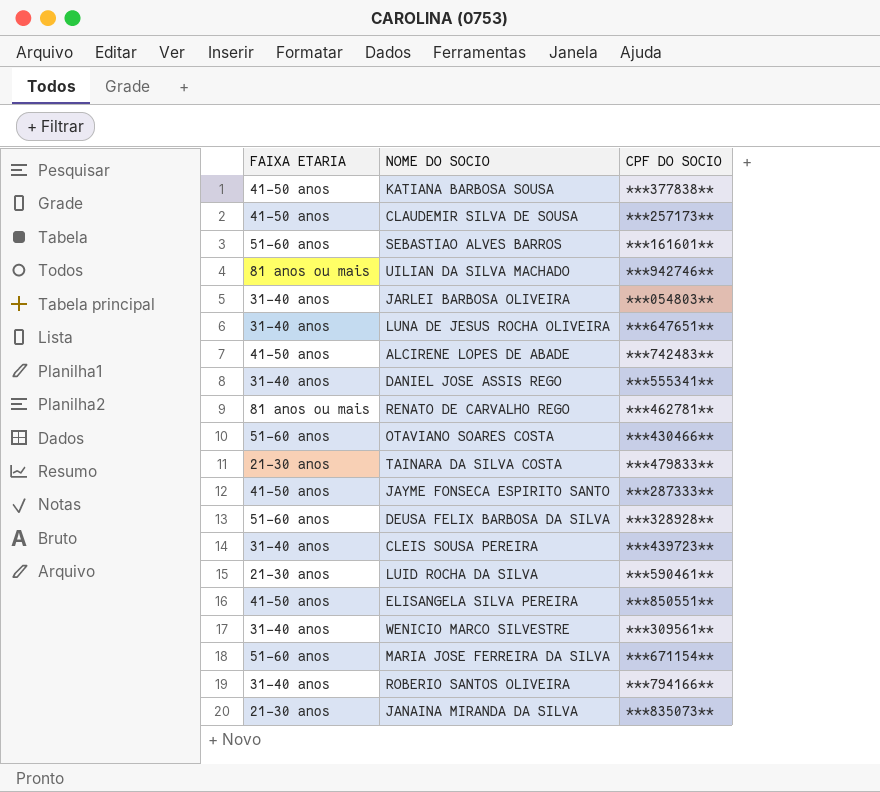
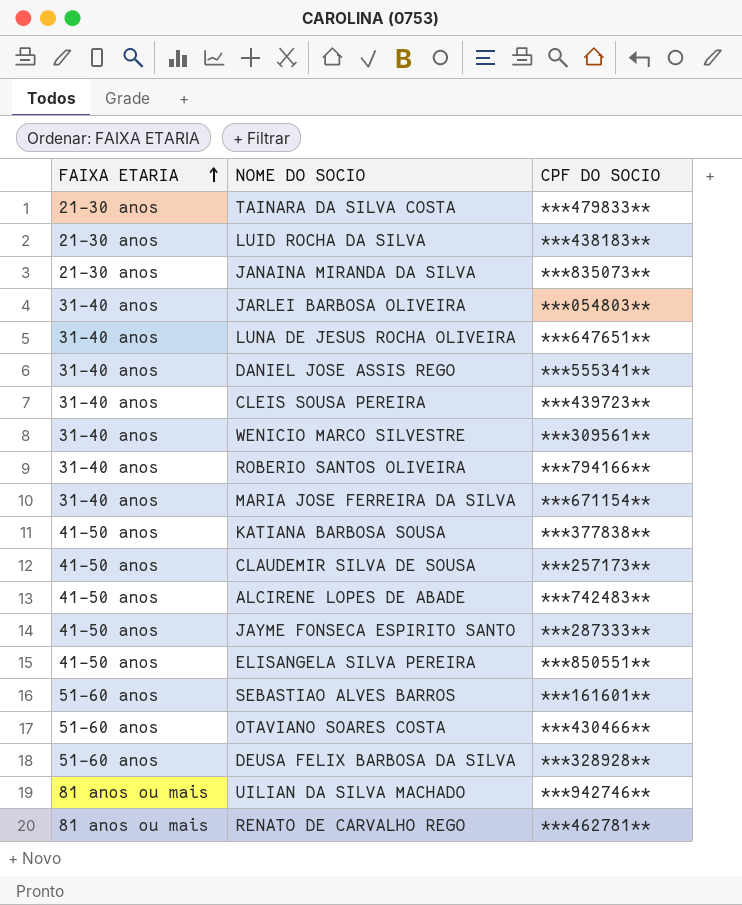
row order: none -> FAIXA ETARIA ascending
LUID ROCHA DA SILVA | CPF DO SOCIO: ***590461** -> ***438183**
MARIA JOSE FERREIRA DA SILVA | FAIXA ETARIA: 51-60 anos -> 31-40 anos

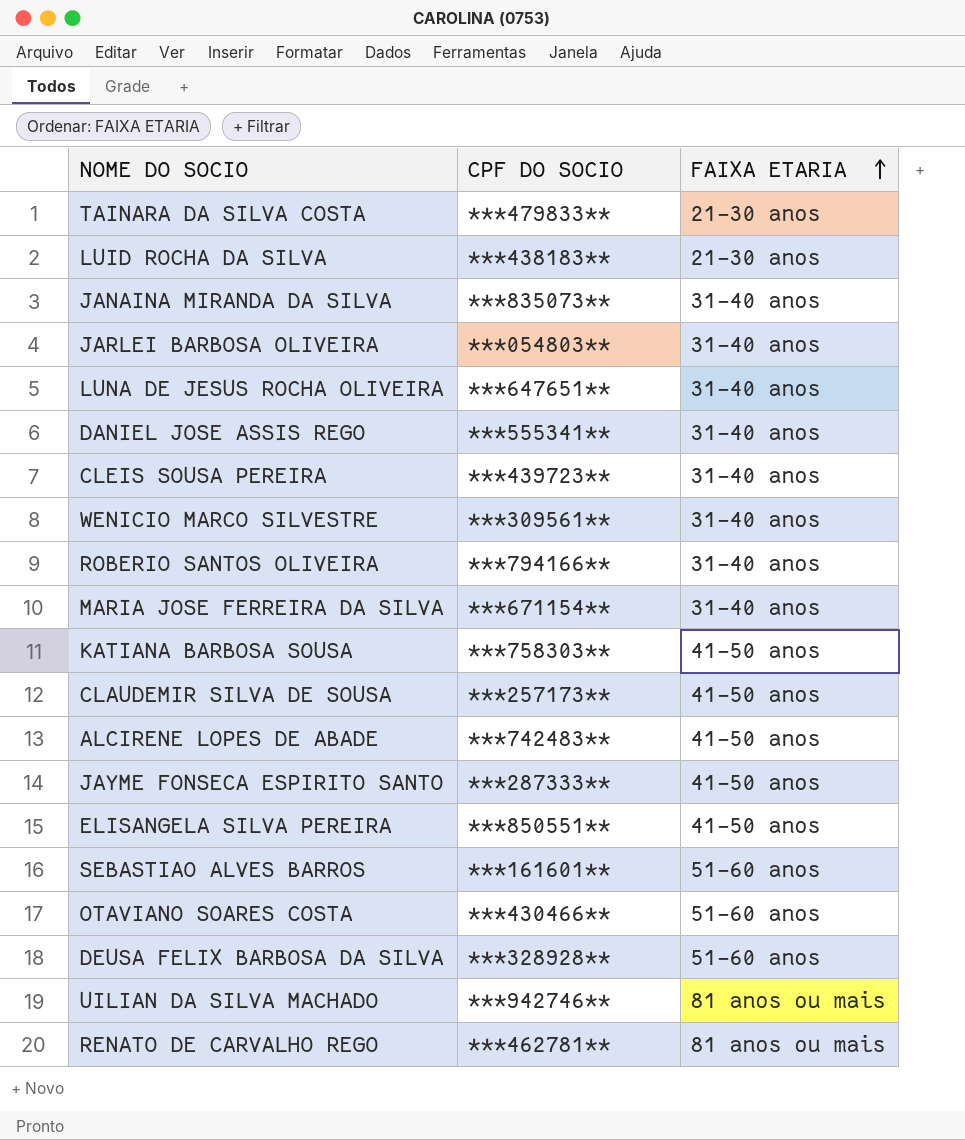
column FAIXA ETARIA | position: 1 -> 3
JANAINA MIRANDA DA SILVA | FAIXA ETARIA: 21-30 anos -> 31-40 anos
KATIANA BARBOSA SOUSA | CPF DO SOCIO: ***377838** -> ***758303**

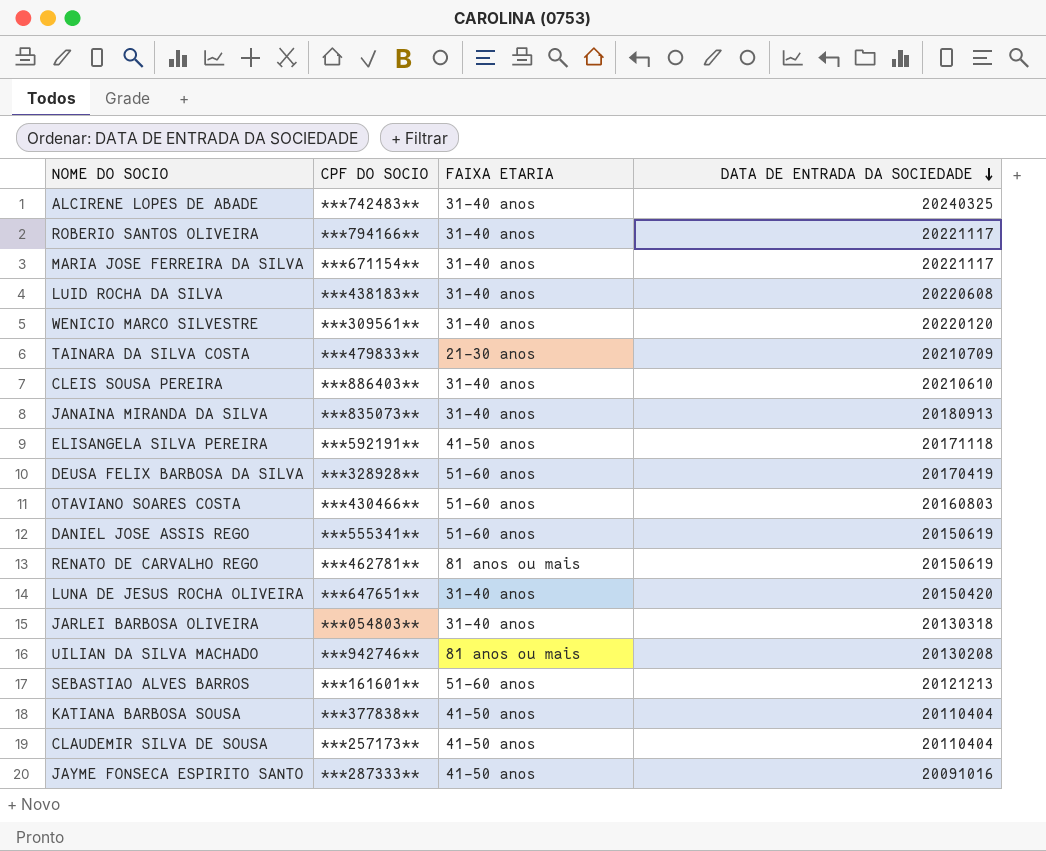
row order: FAIXA ETARIA ascending -> DATA DE ENTRADA DA SOCIEDADE descending
column DATA DE ENTRADA DA SOCIEDADE | position: none -> 4
ALCIRENE LOPES DE ABADE | FAIXA ETARIA: 41-50 anos -> 31-40 anos
LUID ROCHA DA SILVA | FAIXA ETARIA: 21-30 anos -> 31-40 anos
CLEIS SOUSA PEREIRA | CPF DO SOCIO: ***439723** -> ***886403**
ELISANGELA SILVA PEREIRA | CPF DO SOCIO: ***850551** -> ***592191**
DANIEL JOSE ASSIS REGO | FAIXA ETARIA: 31-40 anos -> 51-60 anos
KATIANA BARBOSA SOUSA | CPF DO SOCIO: ***758303** -> ***377838**

